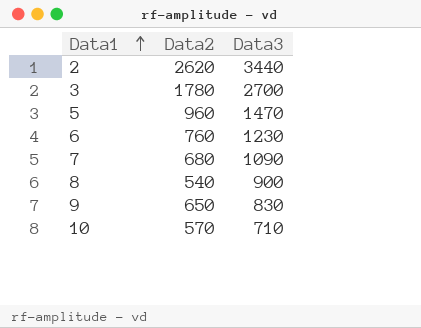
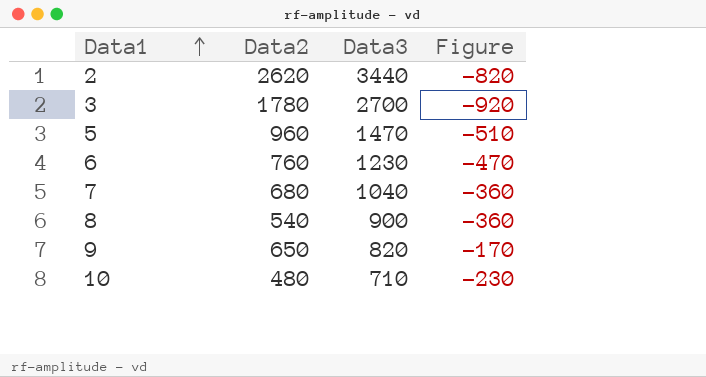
column Figure | formula: none -> [Data2] - [Data3]
7 | Data3: 1090 -> 1040
9 | Data3: 830 -> 820
10 | Data2: 570 -> 480

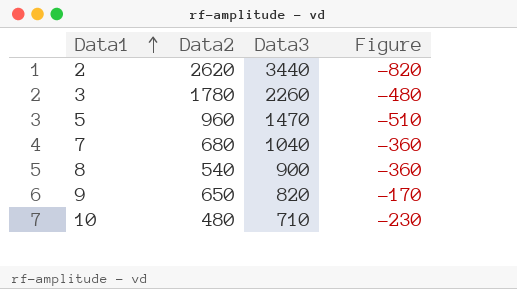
row 6: 760 | 1230 | -470 -> none
3 | Data3: 2700 -> 2260
3 | Figure: -920 -> -480

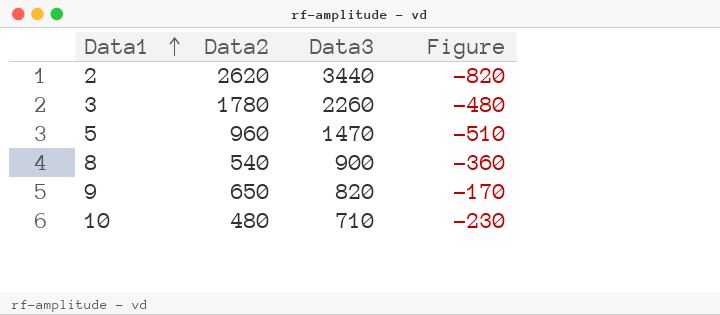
row 7: 680 | 1040 | -360 -> none

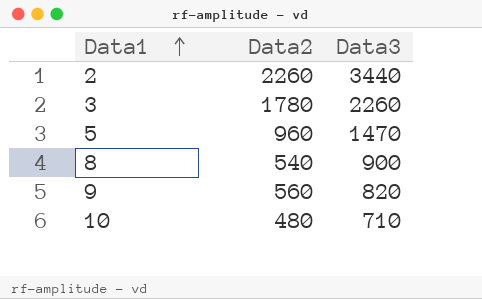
column Figure | formula: [Data2] - [Data3] -> none
2 | Data2: 2620 -> 2260
9 | Data2: 650 -> 560

